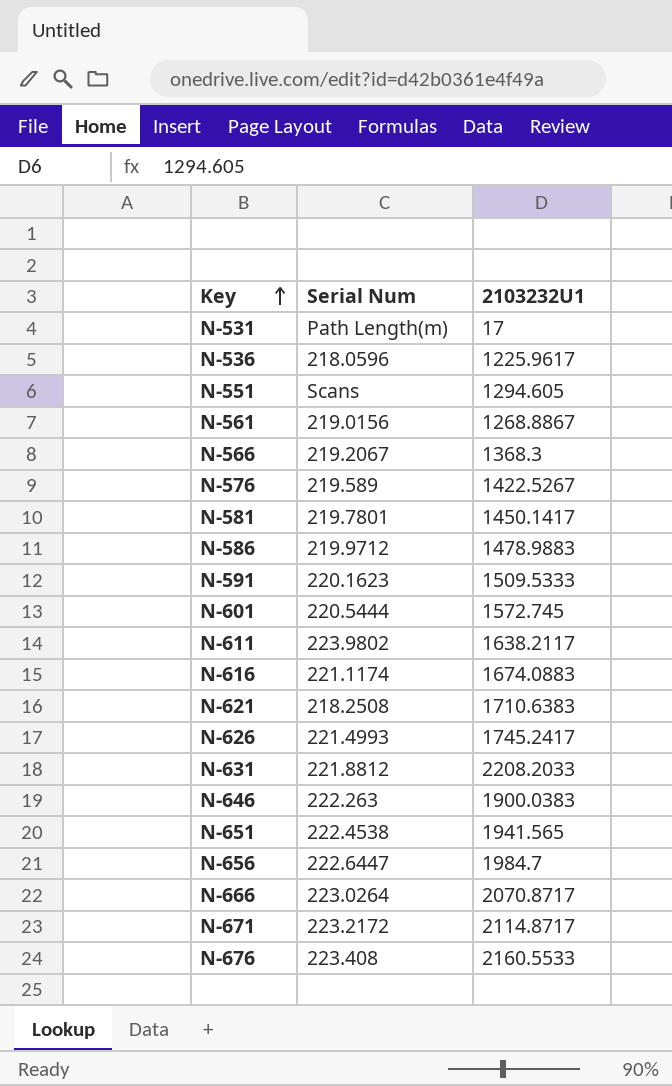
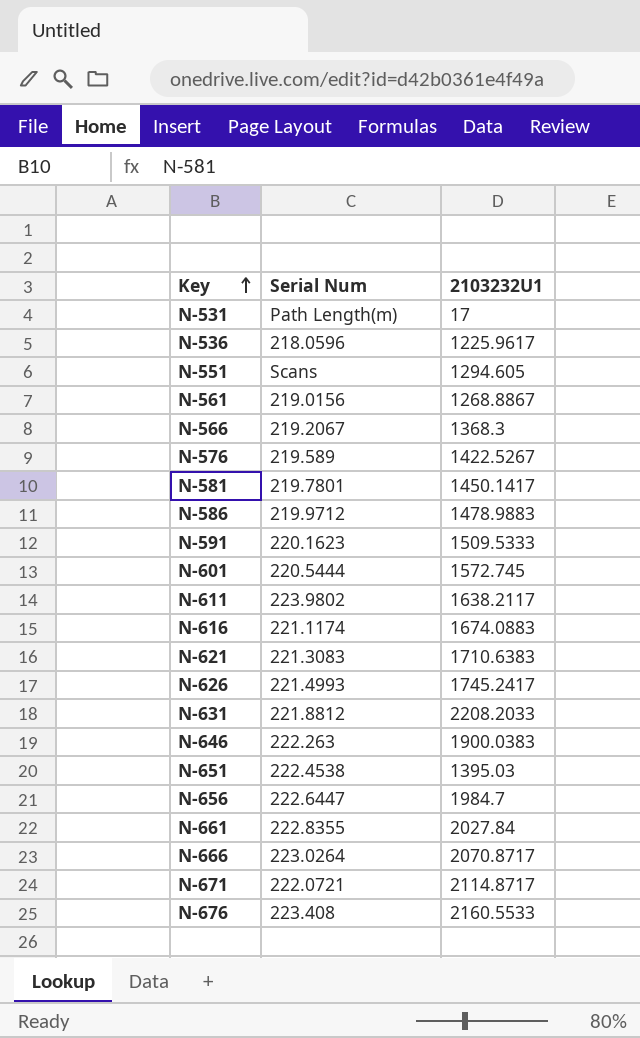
N-621 | Serial Num: 218.2508 -> 221.3083
N-651 | 2103232U1: 1941.565 -> 1395.03
row N-661: none -> 222.8355 | 2027.84
N-671 | Serial Num: 223.2172 -> 222.0721

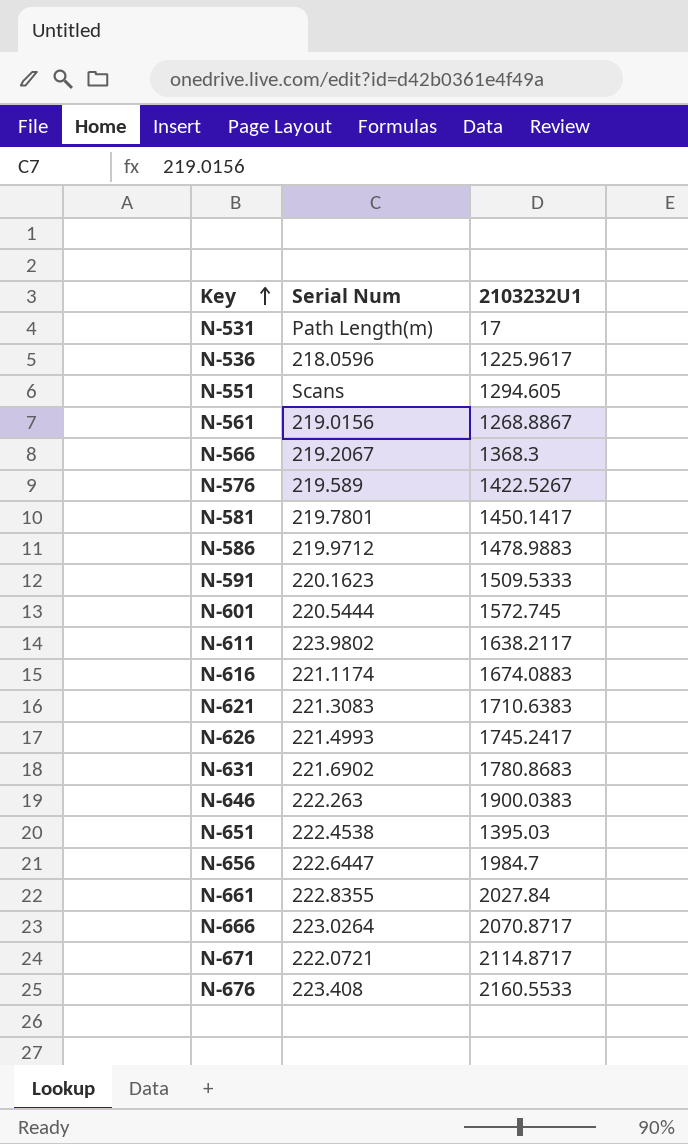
N-631 | Serial Num: 221.8812 -> 221.6902
N-631 | 2103232U1: 2208.2033 -> 1780.8683

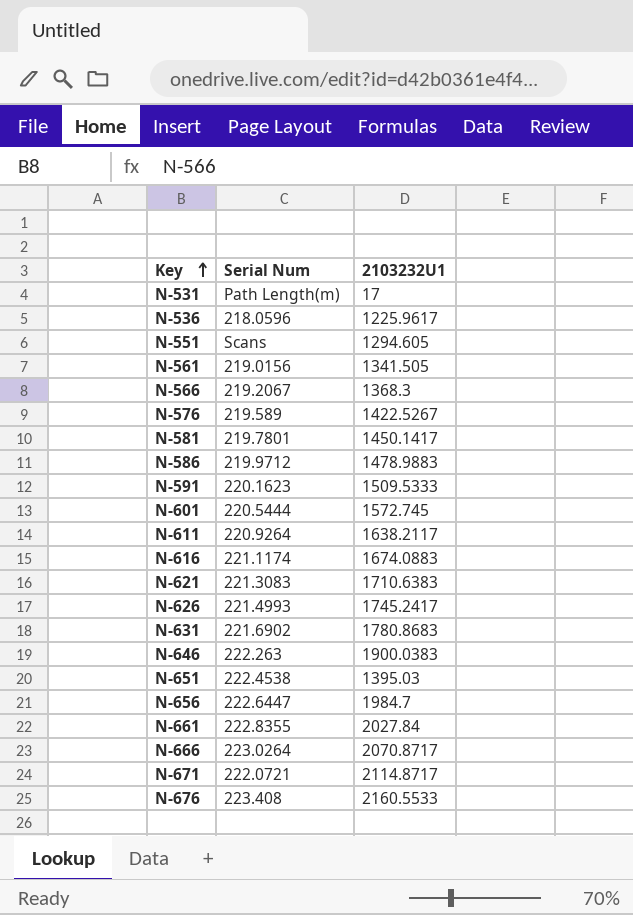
N-561 | 2103232U1: 1268.8867 -> 1341.505
N-611 | Serial Num: 223.9802 -> 220.9264

